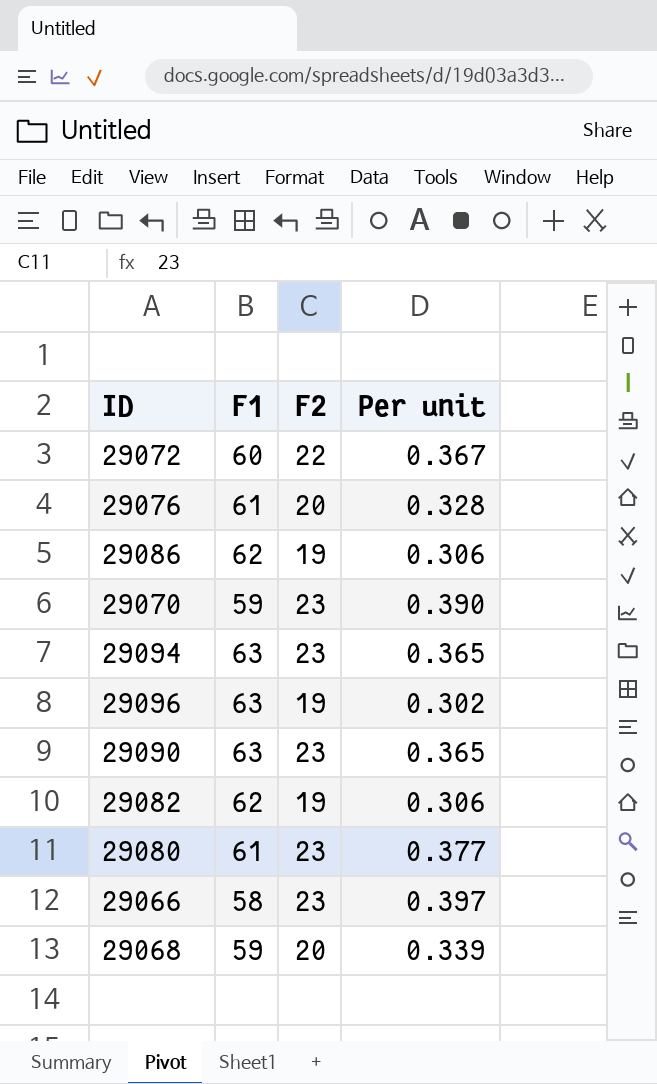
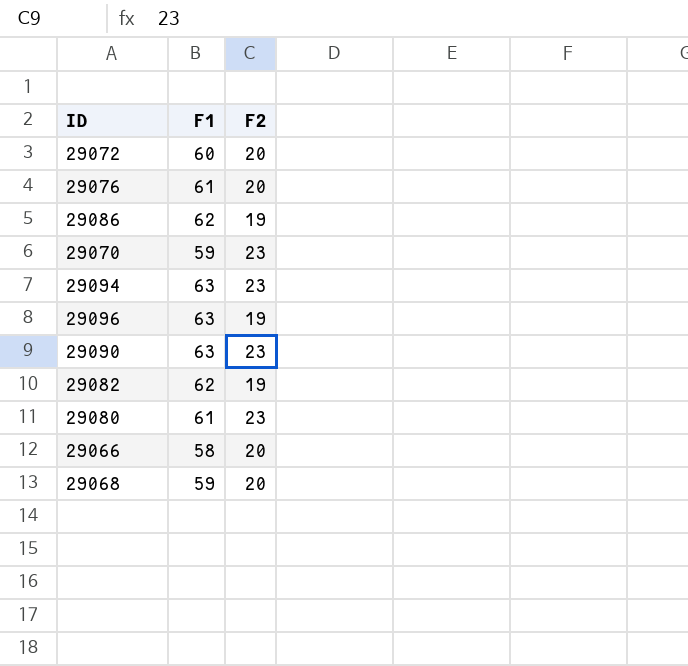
column Per unit | formula: [F2] / [F1] -> none
29072 | F2: 22 -> 20
29066 | F2: 23 -> 20

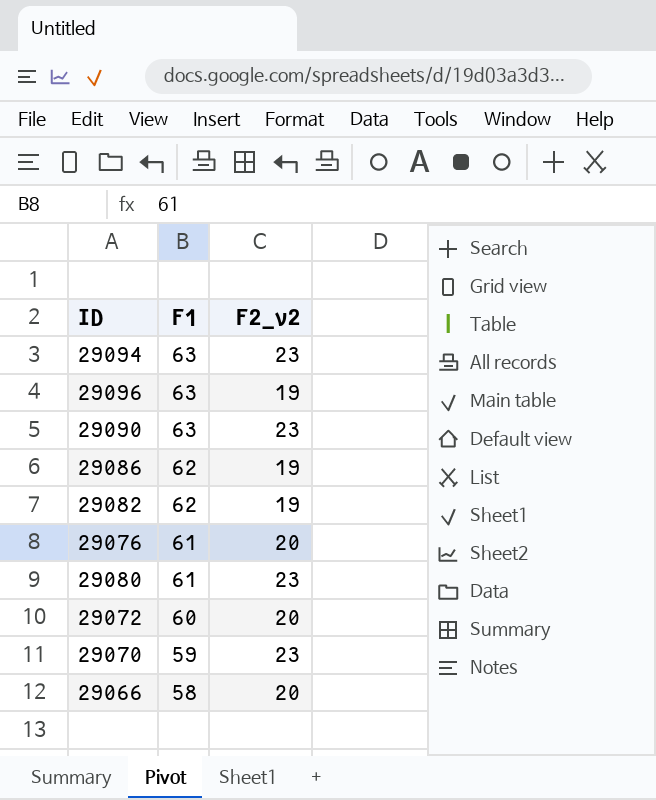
row order: none -> F1 descending
column name: F2 -> F2_v2
row 29068: 59 | 20 -> none

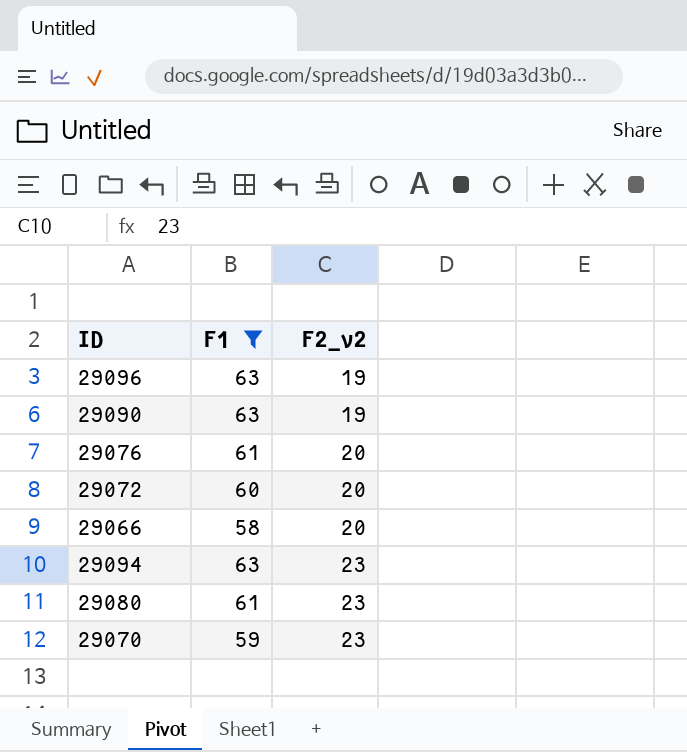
filter: none -> F1 != 62
row order: F1 descending -> F2_v2 ascending
29090 | F2_v2: 23 -> 19

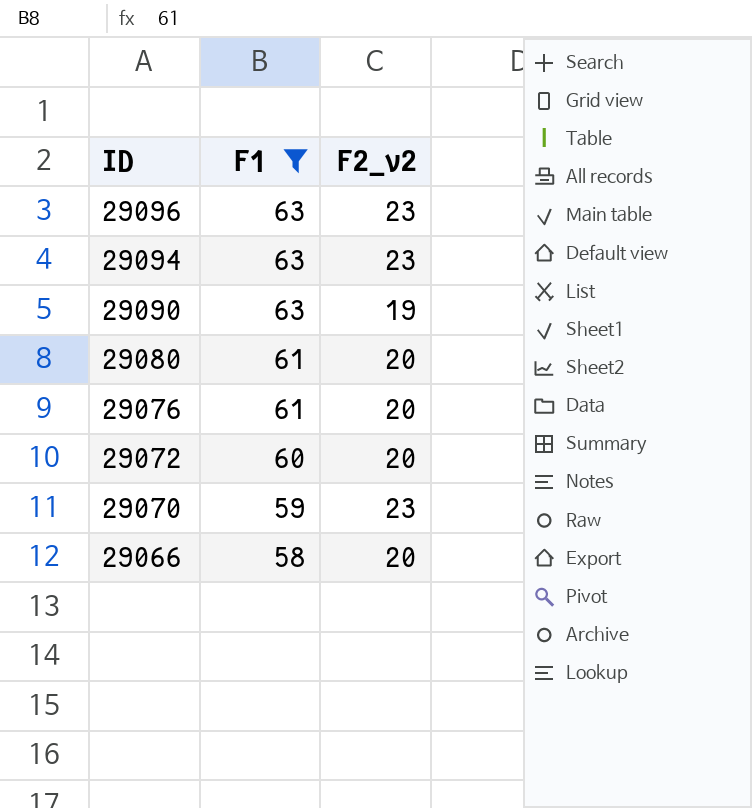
row order: F2_v2 ascending -> ID descending
29096 | F2_v2: 19 -> 23
29080 | F2_v2: 23 -> 20

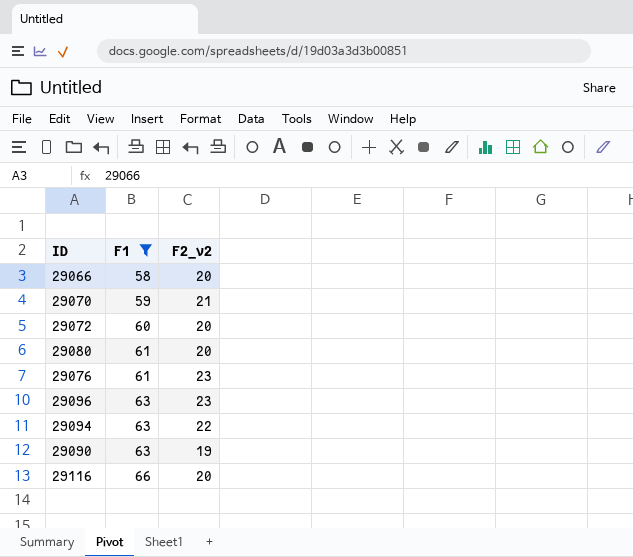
row order: ID descending -> F1 ascending
29070 | F2_v2: 23 -> 21
29076 | F2_v2: 20 -> 23
29094 | F2_v2: 23 -> 22
row 29116: none -> 66 | 20

